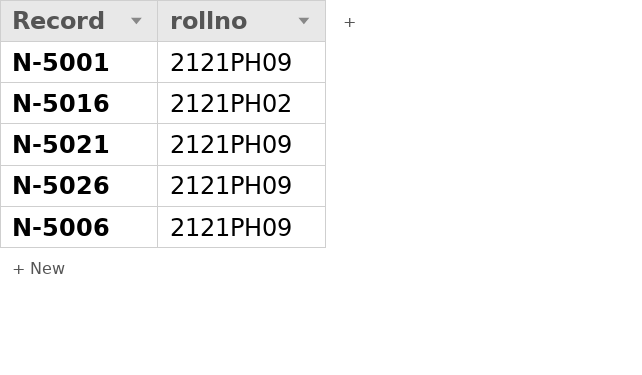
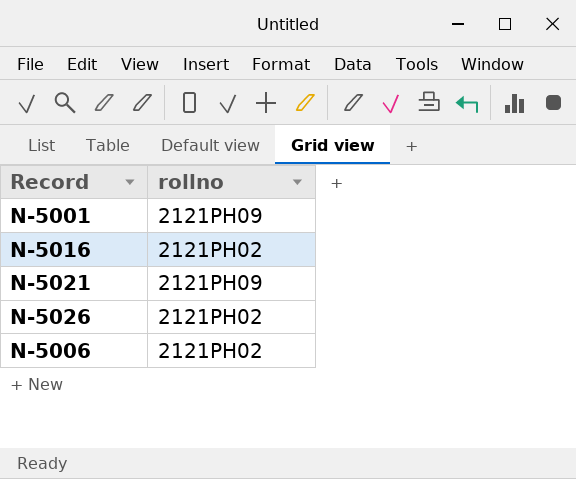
N-5026 | rollno: 2121PH09 -> 2121PH02
N-5006 | rollno: 2121PH09 -> 2121PH02

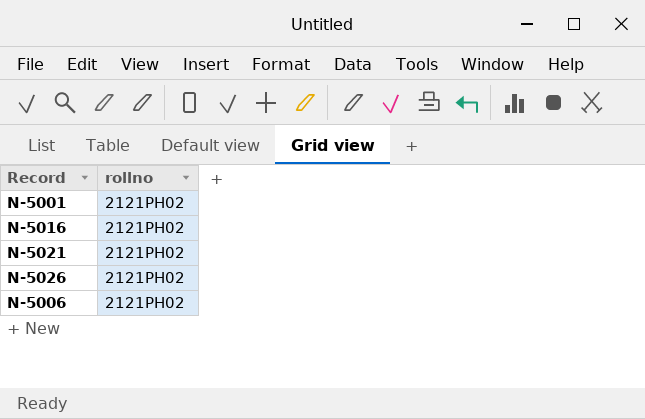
N-5001 | rollno: 2121PH09 -> 2121PH02
N-5021 | rollno: 2121PH09 -> 2121PH02

